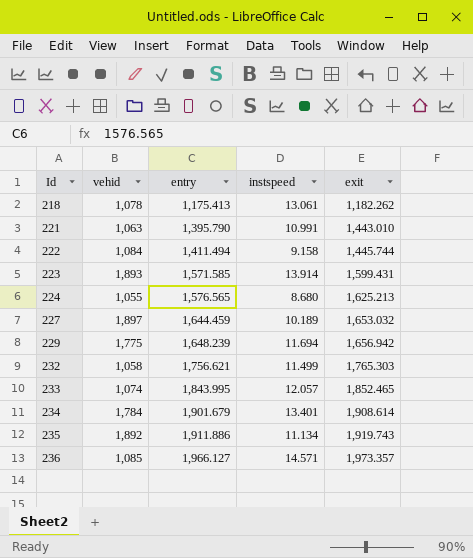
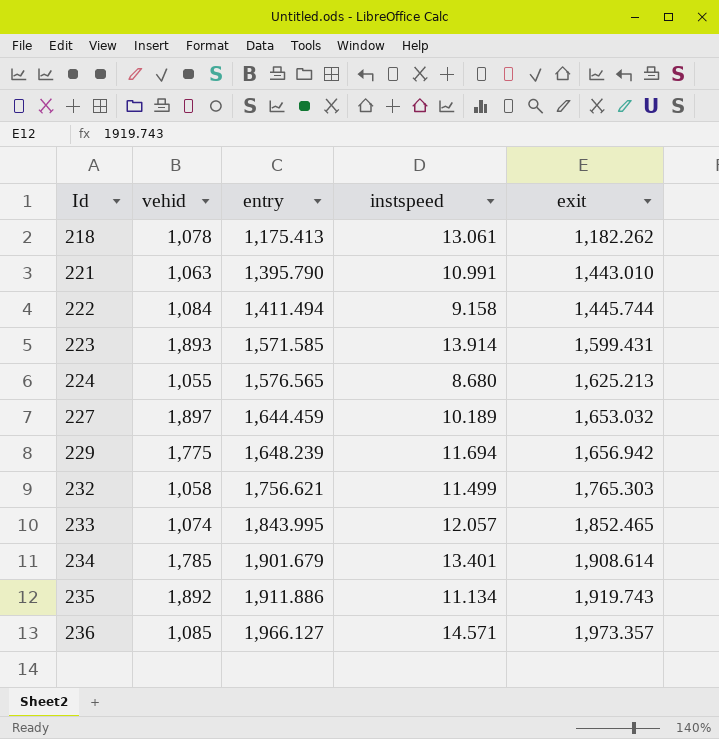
234 | vehid: 1,784 -> 1,785

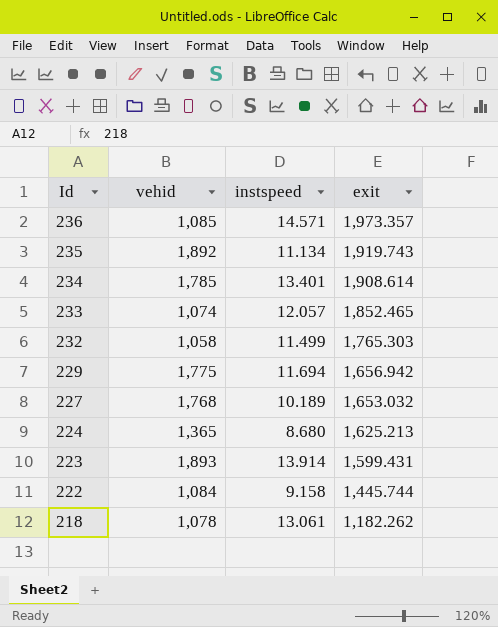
row order: Id ascending -> Id descending
column entry | position: 3 -> none
row 221: 1,063 | 1,395.790 | 10.991 | 1,443.010 -> none
227 | vehid: 1,897 -> 1,768
224 | vehid: 1,055 -> 1,365

